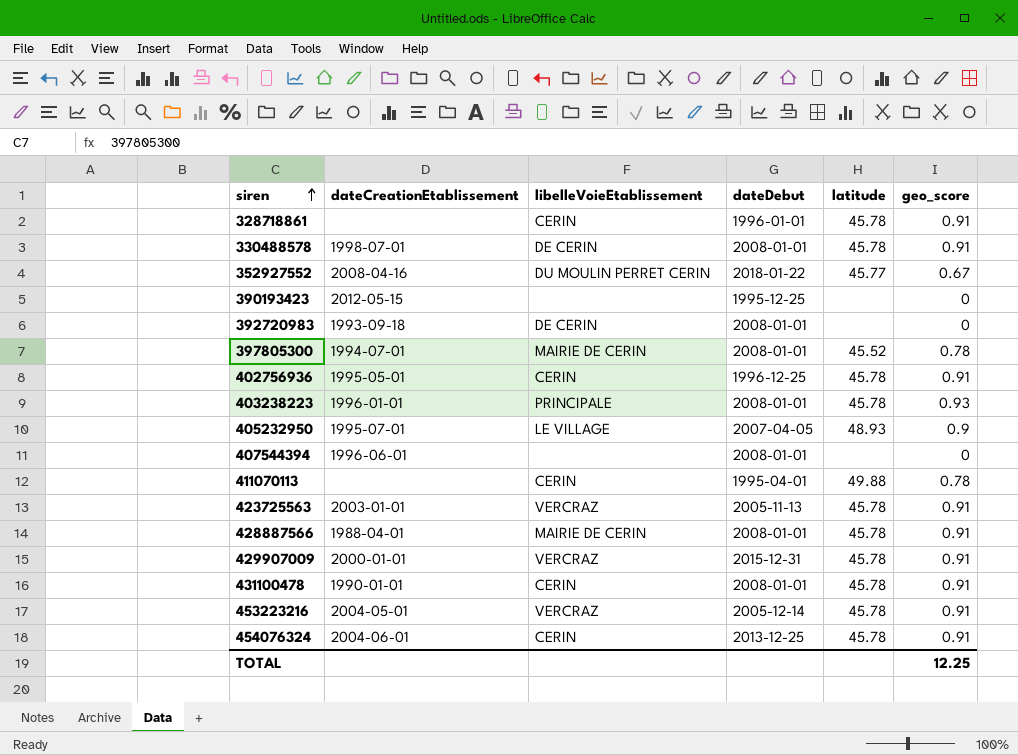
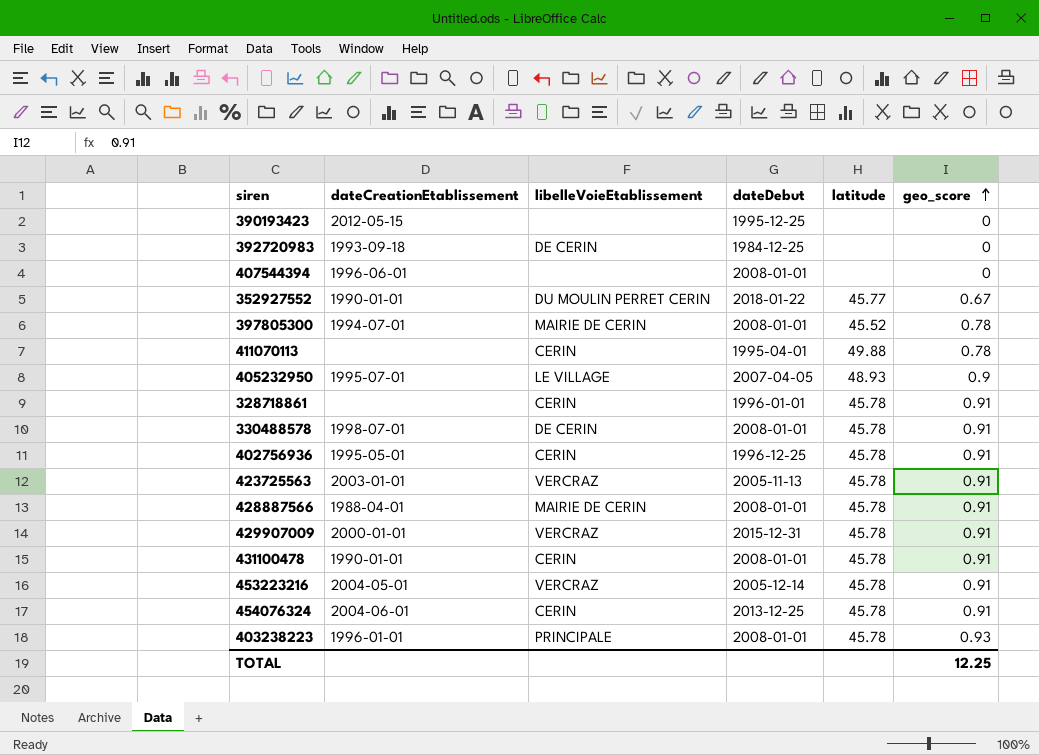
row order: siren ascending -> geo_score ascending
392720983 | dateDebut: 2008-01-01 -> 1984-12-25
352927552 | dateCreationEtablissement: 2008-04-16 -> 1990-01-01

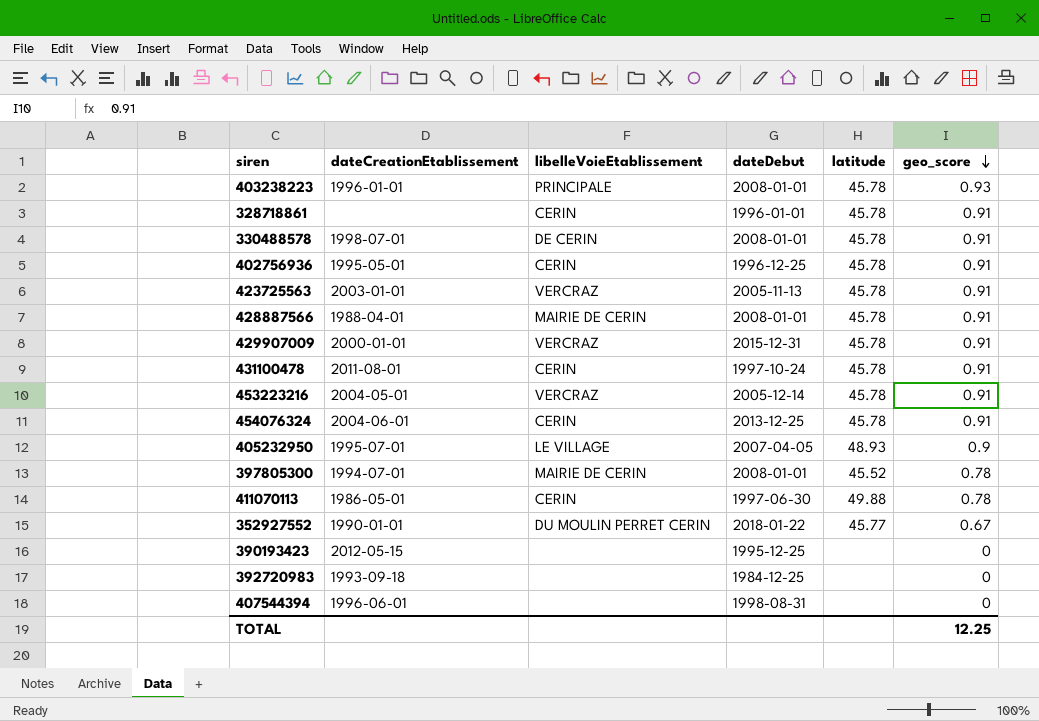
row order: geo_score ascending -> geo_score descending
431100478 | dateCreationEtablissement: 1990-01-01 -> 2011-08-01
431100478 | dateDebut: 2008-01-01 -> 1997-10-24
411070113 | dateCreationEtablissement: none -> 1986-05-01
411070113 | dateDebut: 1995-04-01 -> 1997-06-30
392720983 | libelleVoieEtablissement: DE CERIN -> none
407544394 | dateDebut: 2008-01-01 -> 1998-08-31

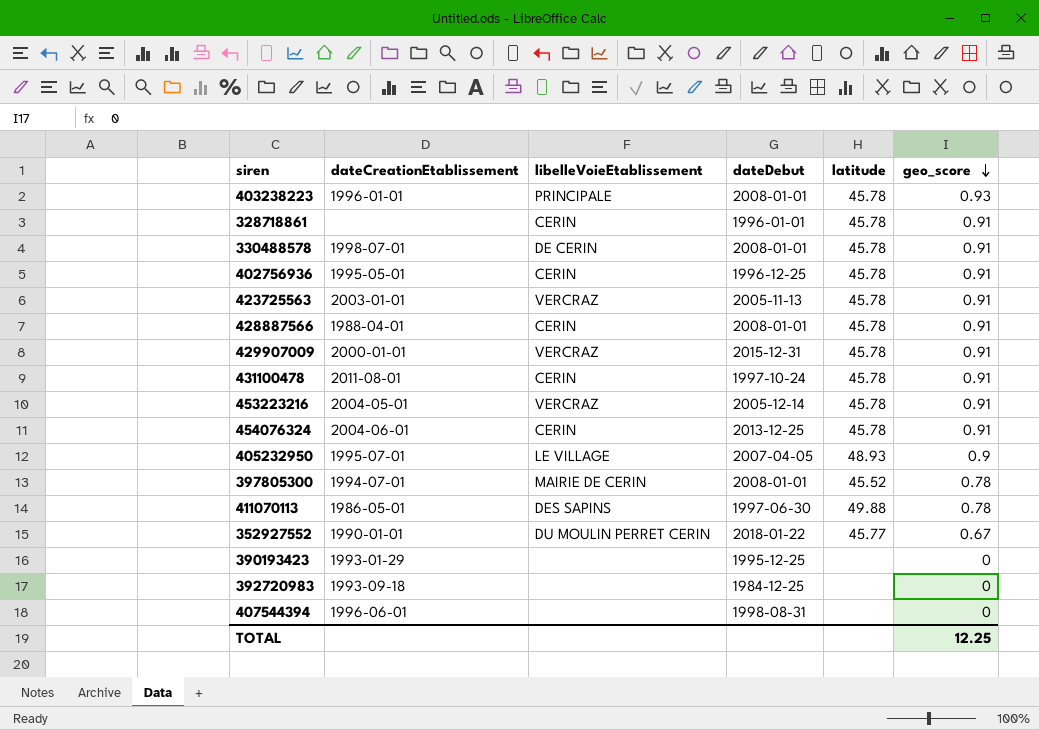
428887566 | libelleVoieEtablissement: MAIRIE DE CERIN -> CERIN
411070113 | libelleVoieEtablissement: CERIN -> DES SAPINS
390193423 | dateCreationEtablissement: 2012-05-15 -> 1993-01-29

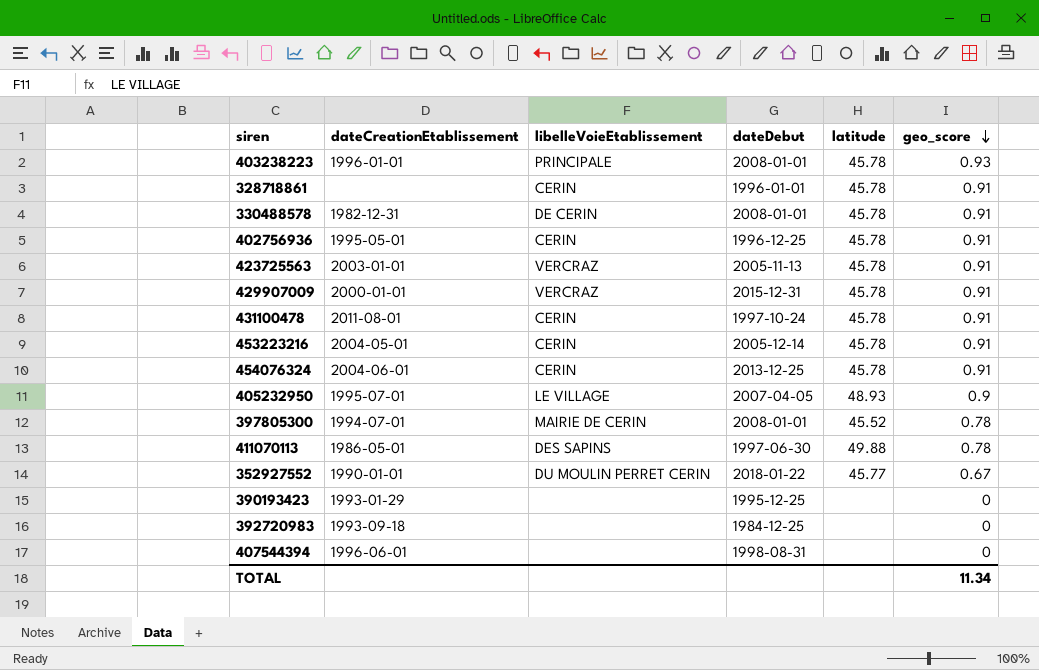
row 428887566: 1988-04-01 | CERIN | 2008-01-01 | 45.78 | 0.91 -> none
330488578 | dateCreationEtablissement: 1998-07-01 -> 1982-12-31
453223216 | libelleVoieEtablissement: VERCRAZ -> CERIN
TOTAL | geo_score: 12.25 -> 11.34

